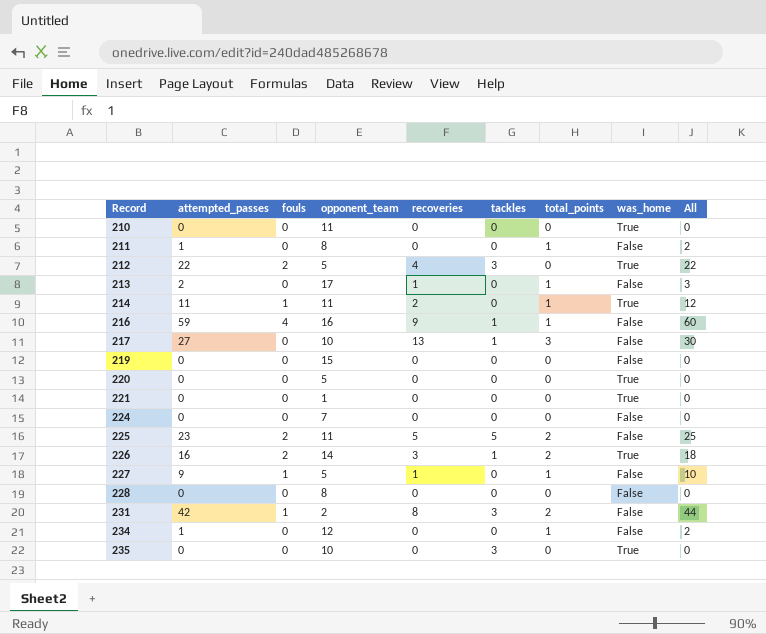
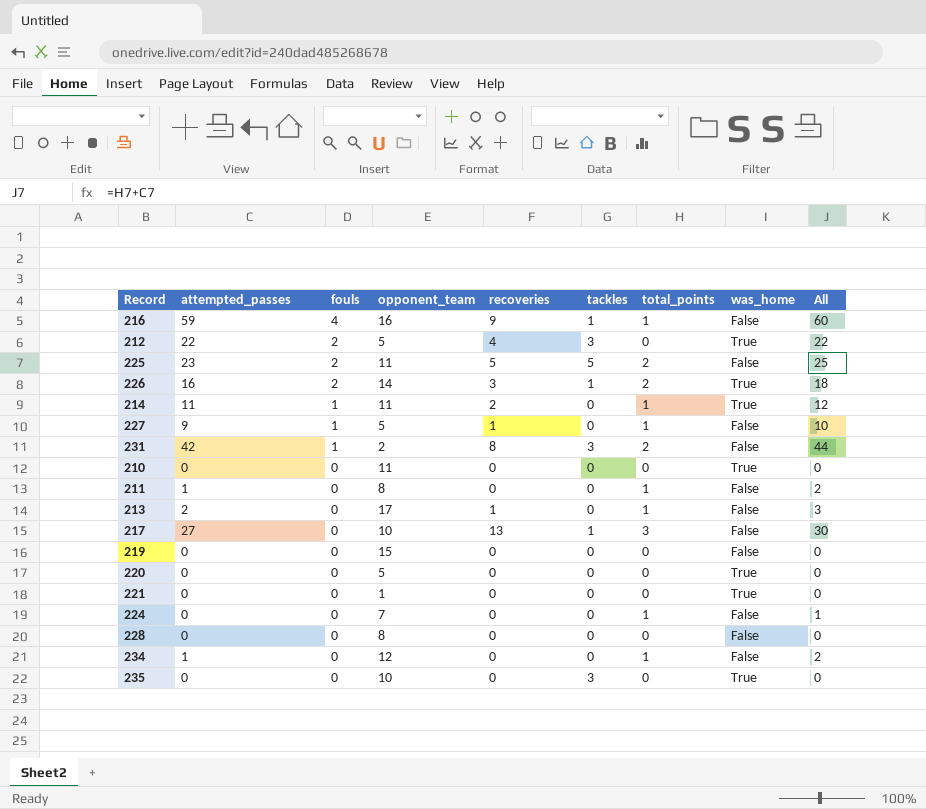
row order: Record ascending -> fouls descending
224 | total_points: 0 -> 1
224 | All: 0 -> 1

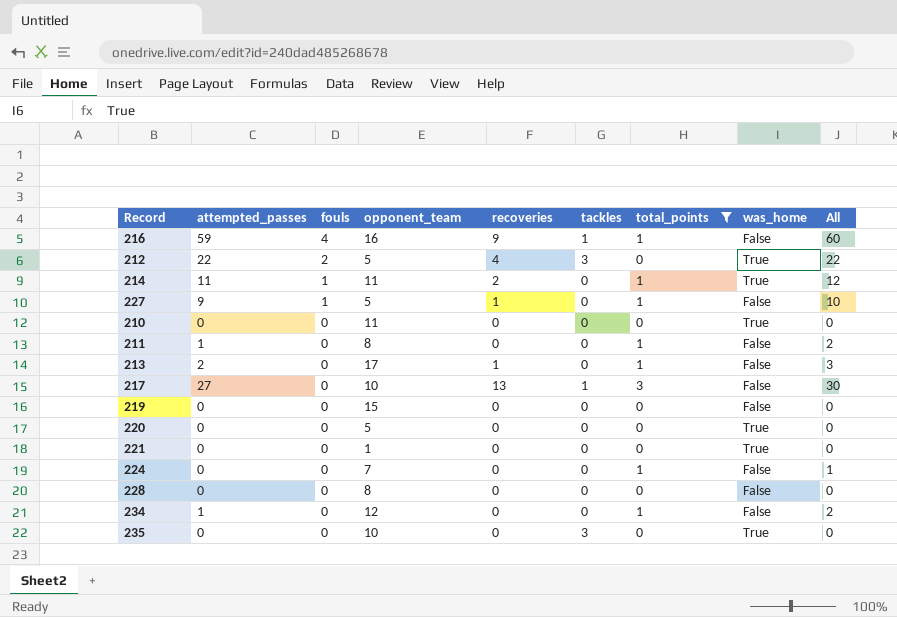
filter: none -> total_points != 2

